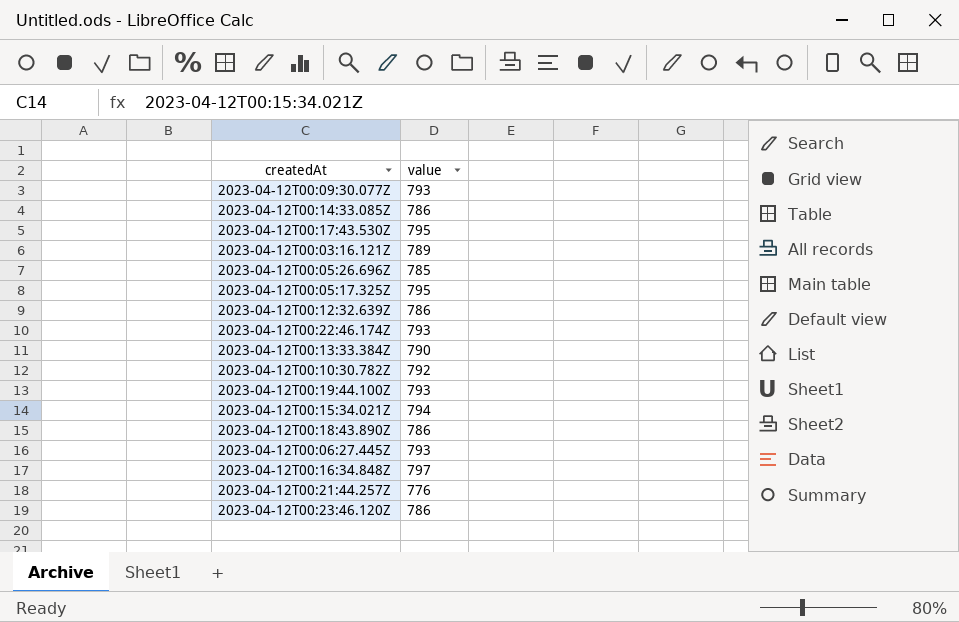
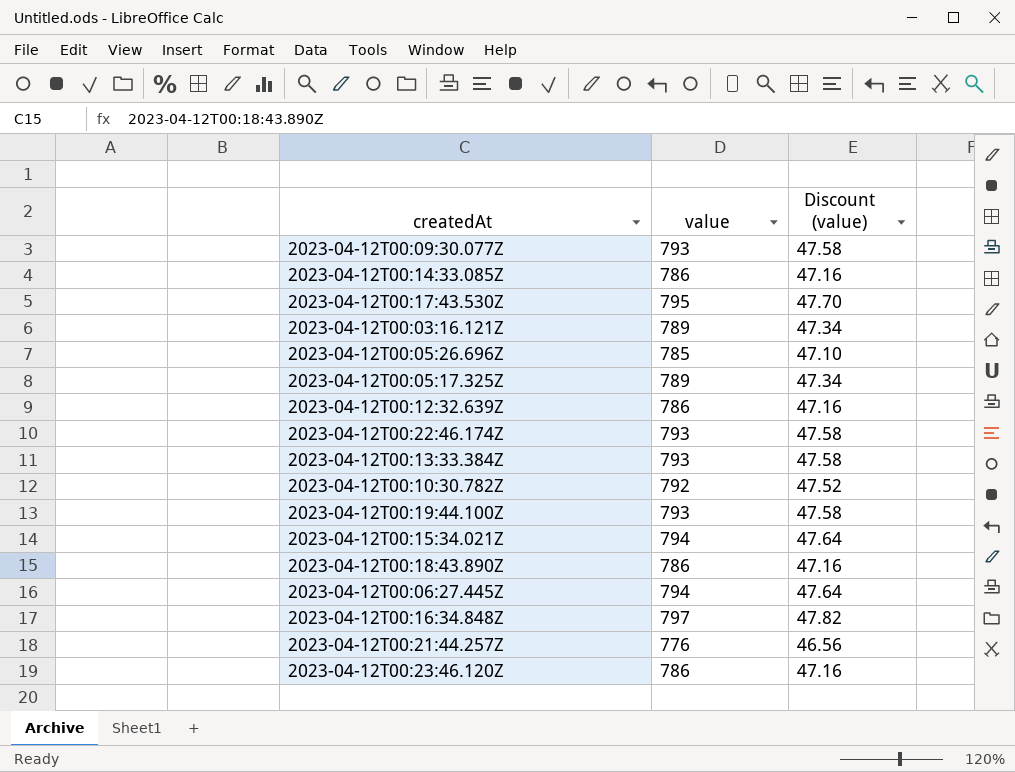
column Discount (value) | formula: none -> [value] * 0.06
2023-04-12T00:05:17.325Z | value: 795 -> 789
2023-04-12T00:13:33.384Z | value: 790 -> 793
2023-04-12T00:06:27.445Z | value: 793 -> 794

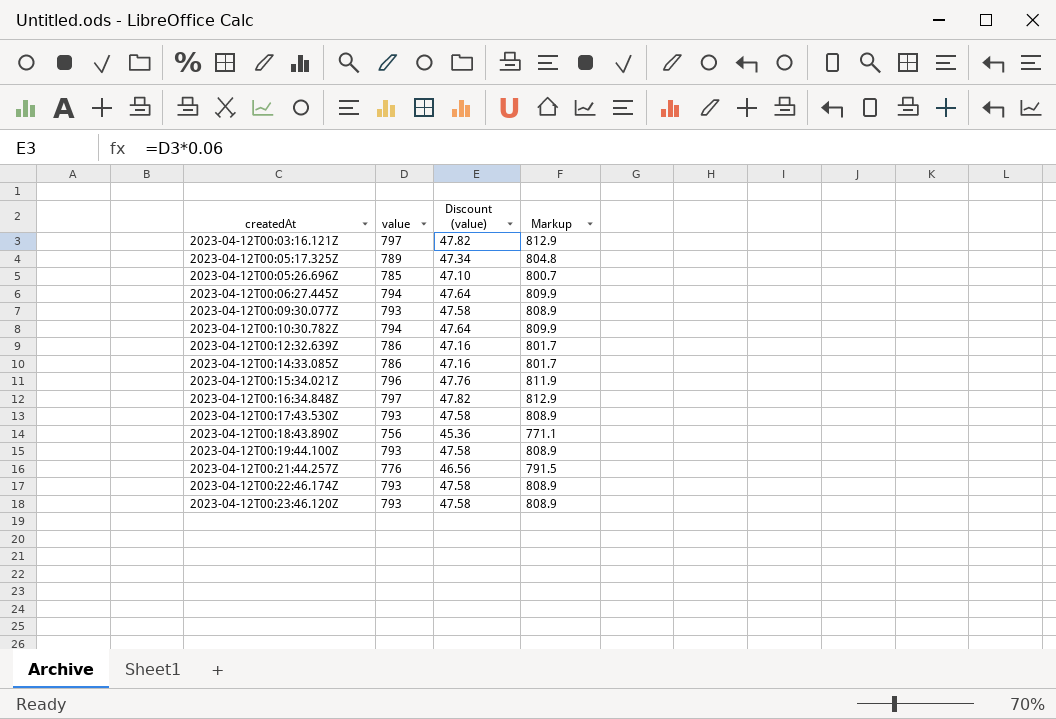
row order: none -> createdAt ascending
column Markup | formula: none -> [value] * 1.02
row 2023-04-12T00:13:33.384Z: 793 | 47.58 -> none
2023-04-12T00:03:16.121Z | value: 789 -> 797
2023-04-12T00:03:16.121Z | Discount (value): 47.34 -> 47.82
2023-04-12T00:10:30.782Z | value: 792 -> 794
2023-04-12T00:10:30.782Z | Discount (value): 47.52 -> 47.64
2023-04-12T00:15:34.021Z | value: 794 -> 796
2023-04-12T00:15:34.021Z | Discount (value): 47.64 -> 47.76
2023-04-12T00:17:43.530Z | value: 795 -> 793
2023-04-12T00:17:43.530Z | Discount (value): 47.70 -> 47.58
2023-04-12T00:18:43.890Z | value: 786 -> 756
2023-04-12T00:18:43.890Z | Discount (value): 47.16 -> 45.36
2023-04-12T00:23:46.120Z | value: 786 -> 793
2023-04-12T00:23:46.120Z | Discount (value): 47.16 -> 47.58

